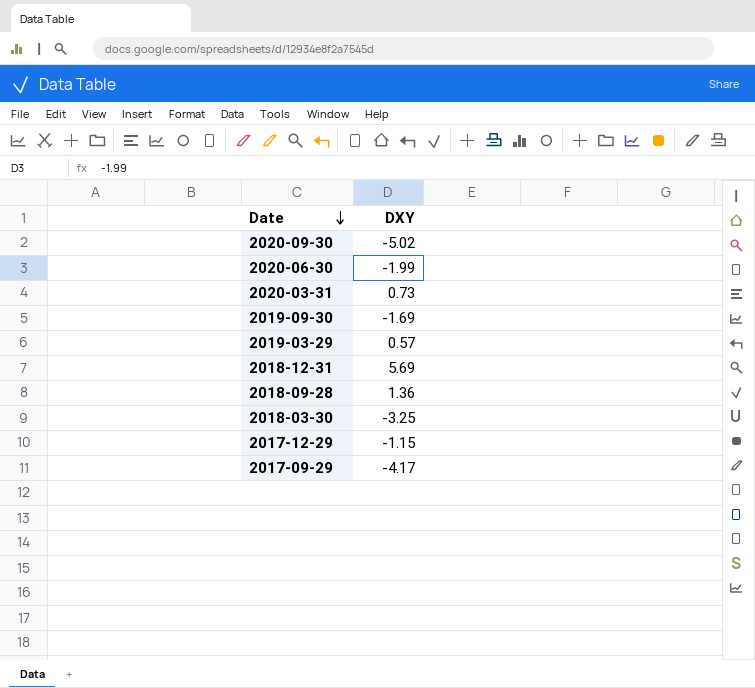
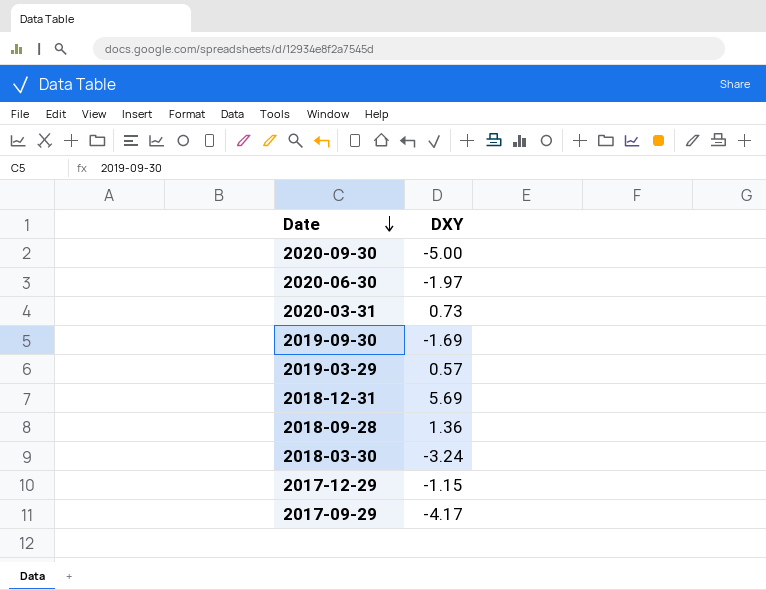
2020-09-30 | DXY: -5.02 -> -5.00
2020-06-30 | DXY: -1.99 -> -1.97
2018-03-30 | DXY: -3.25 -> -3.24

